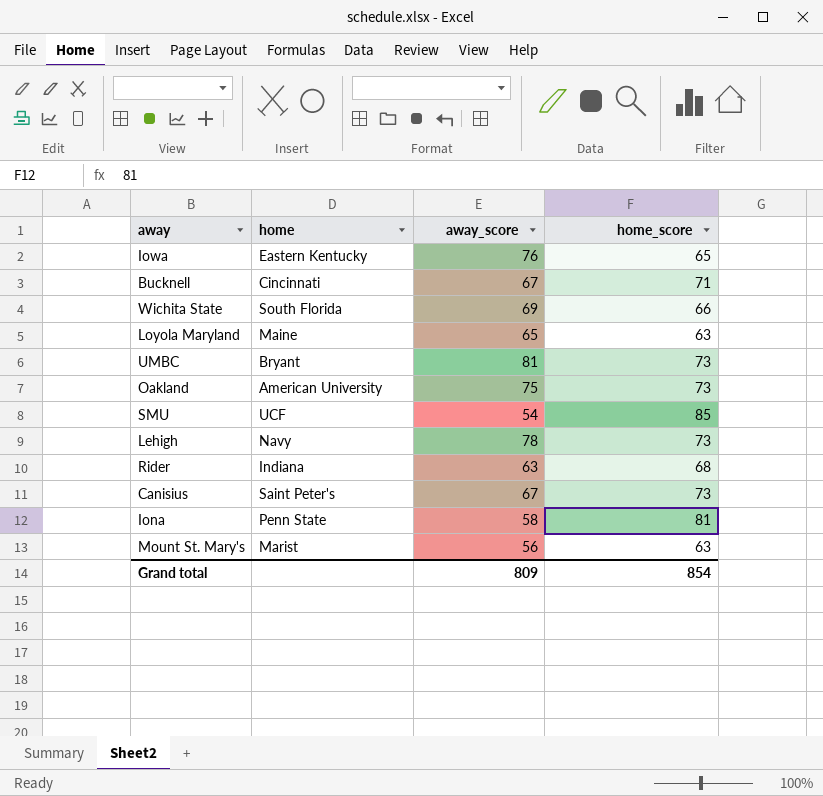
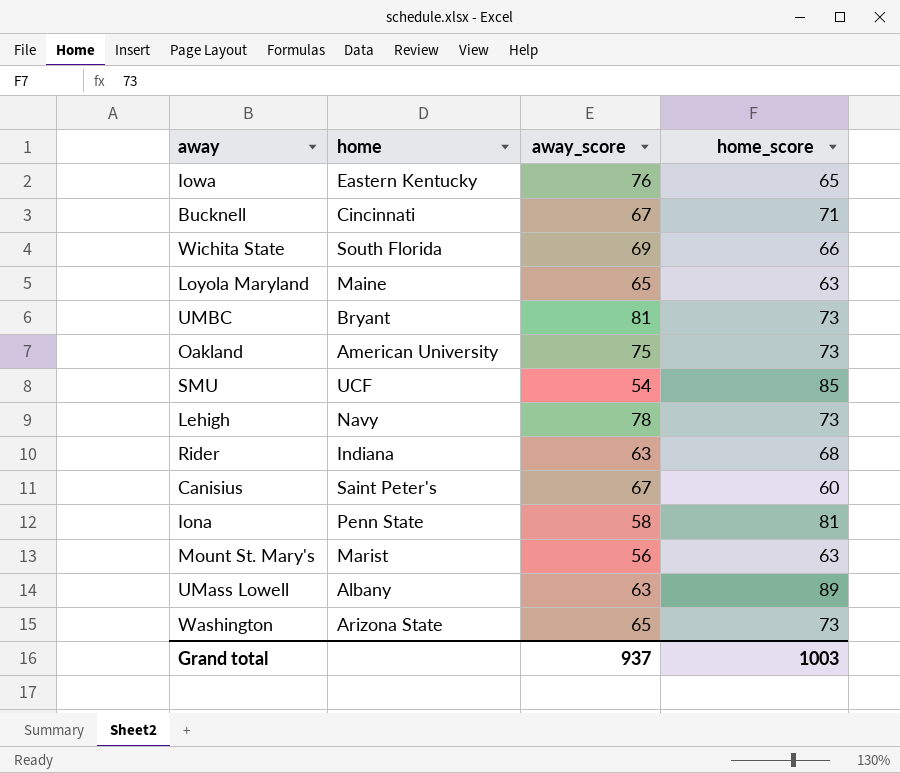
Canisius | home_score: 73 -> 60
row UMass Lowell: none -> Albany | 63 | 89
row Washington: none -> Arizona State | 65 | 73
Grand total | away_score: 809 -> 937
Grand total | home_score: 854 -> 1003

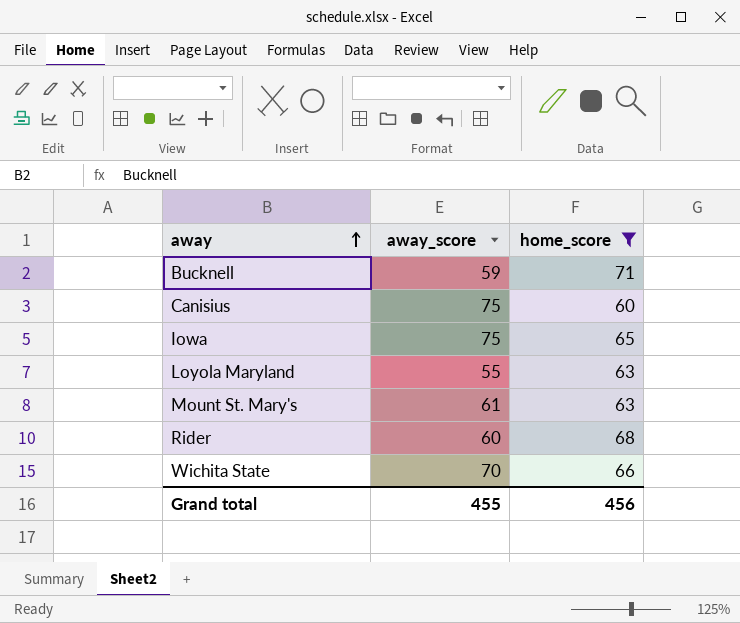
filter: none -> home_score <= 71
row order: none -> away ascending
column home | position: 2 -> none
Bucknell | away_score: 67 -> 59
Canisius | away_score: 67 -> 75
Iowa | away_score: 76 -> 75
Loyola Maryland | away_score: 65 -> 55
Mount St. Mary's | away_score: 56 -> 61
Rider | away_score: 63 -> 60
Wichita State | away_score: 69 -> 70
Grand total | away_score: 937 -> 455
Grand total | home_score: 1003 -> 456

